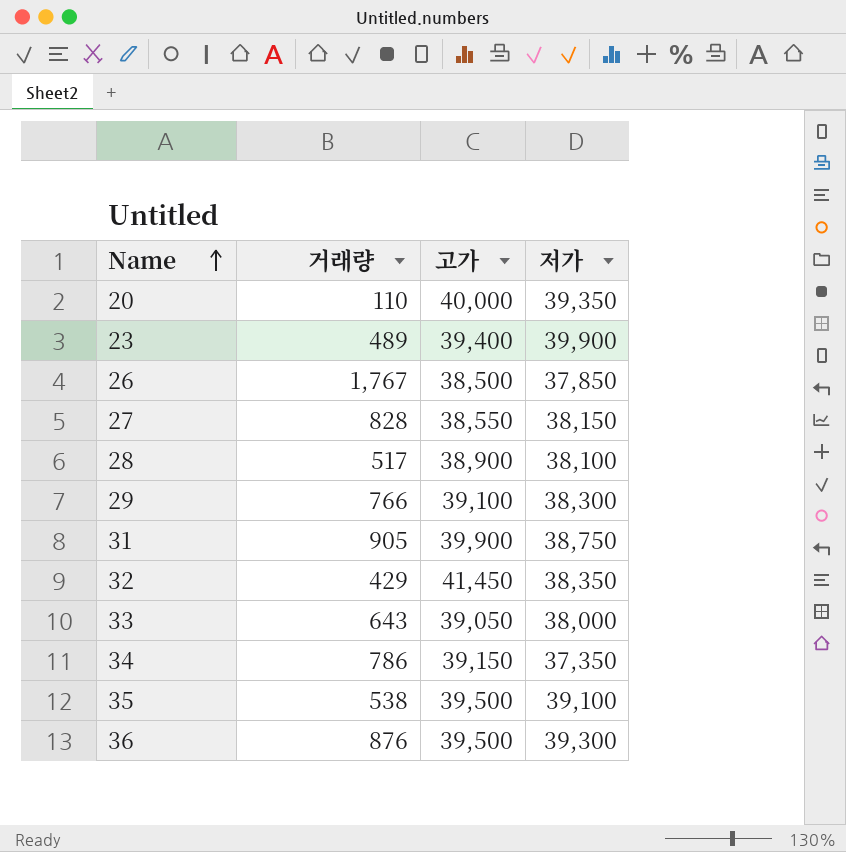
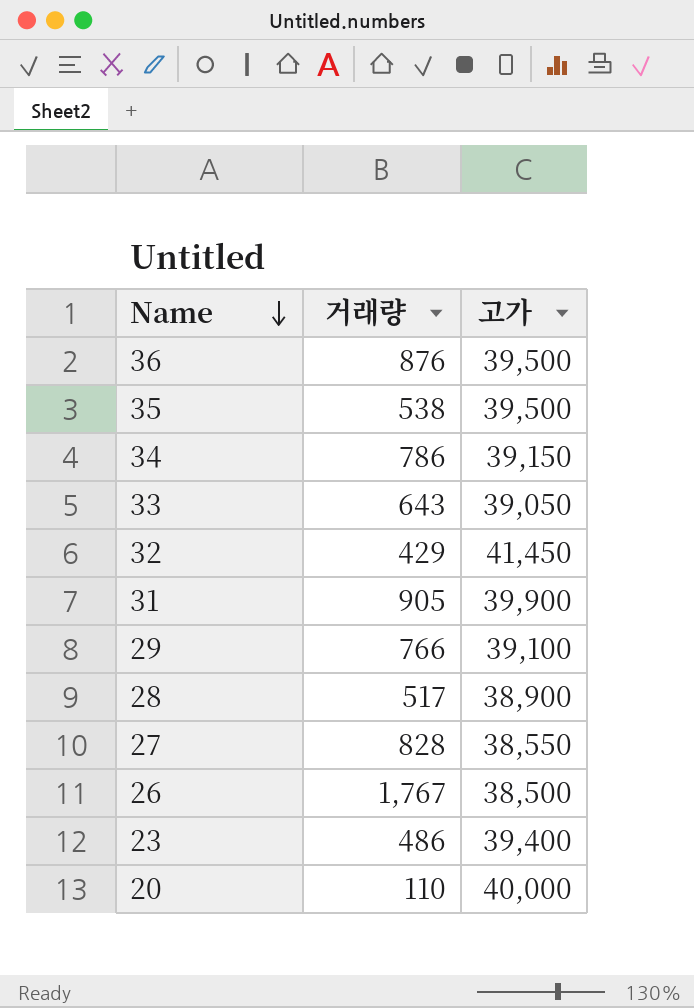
row order: Name ascending -> Name descending
column 저가 | position: 4 -> none
23 | 거래량: 489 -> 486

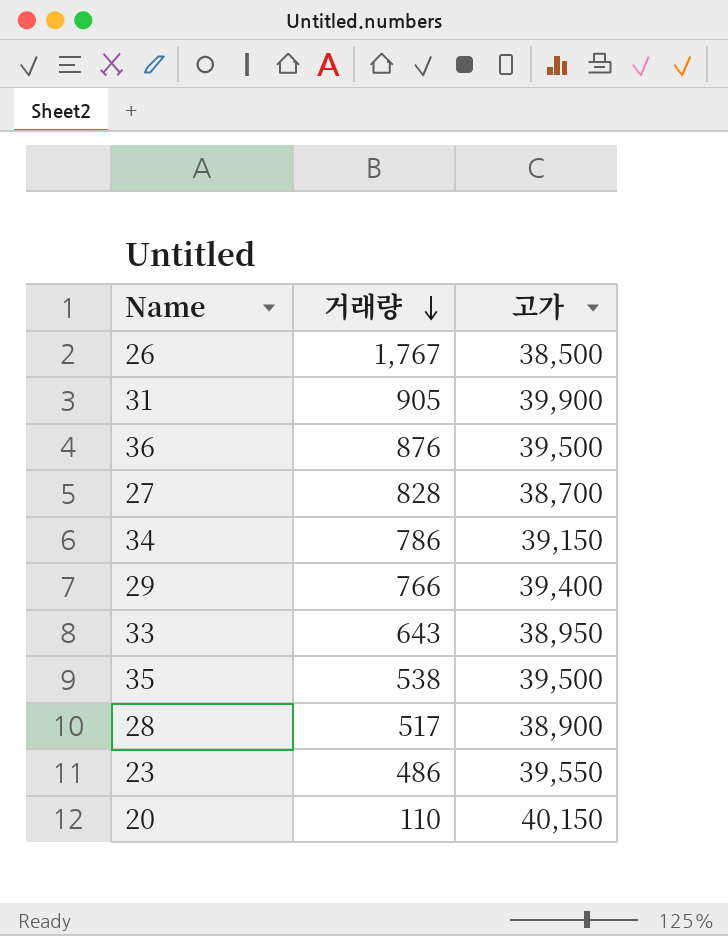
row order: Name descending -> 거래량 descending
row 32: 429 | 41,450 -> none
27 | 고가: 38,550 -> 38,700
29 | 고가: 39,100 -> 39,400
33 | 고가: 39,050 -> 38,950
23 | 고가: 39,400 -> 39,550
20 | 고가: 40,000 -> 40,150

